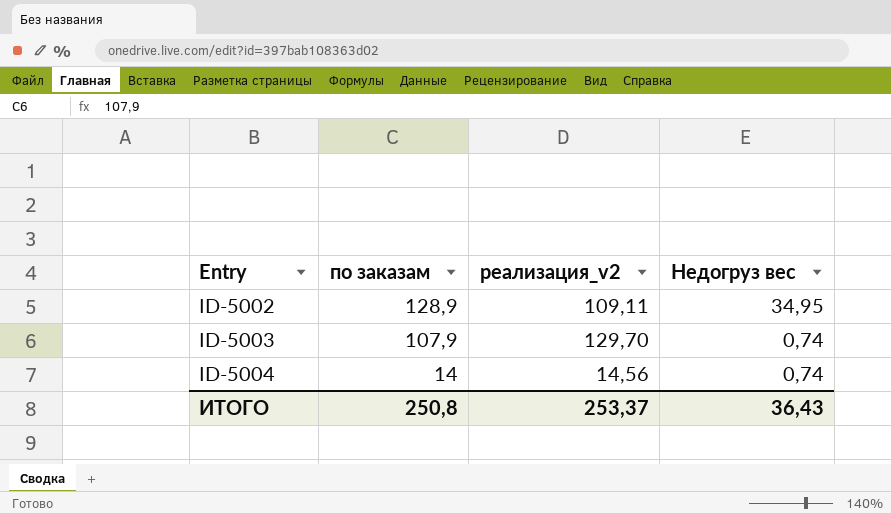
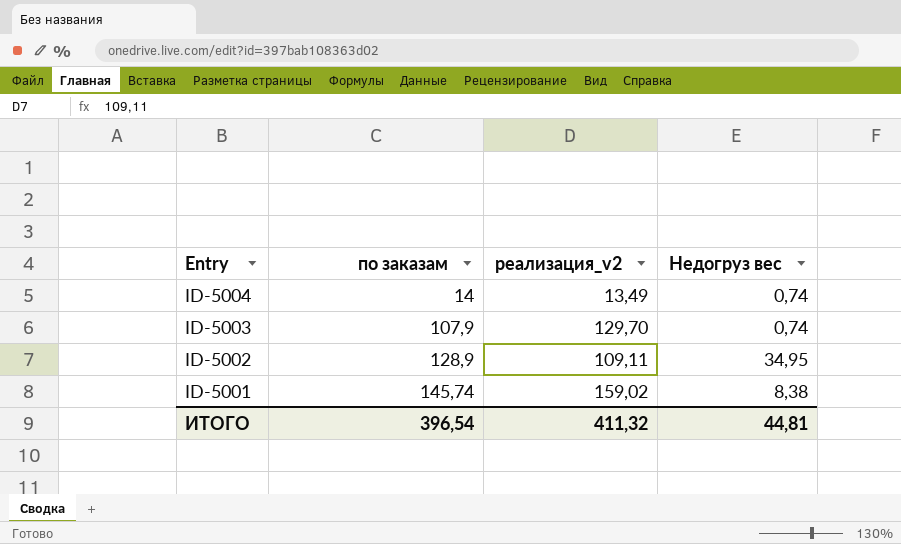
row order: Entry ascending -> Entry descending
ID-5004 | реализация_v2: 14,56 -> 13,49
row ID-5001: none -> 145,74 | 159,02 | 8,38
ИТОГО | по заказам: 250,8 -> 396,54
ИТОГО | реализация_v2: 253,37 -> 411,32
ИТОГО | Недогруз вес: 36,43 -> 44,81

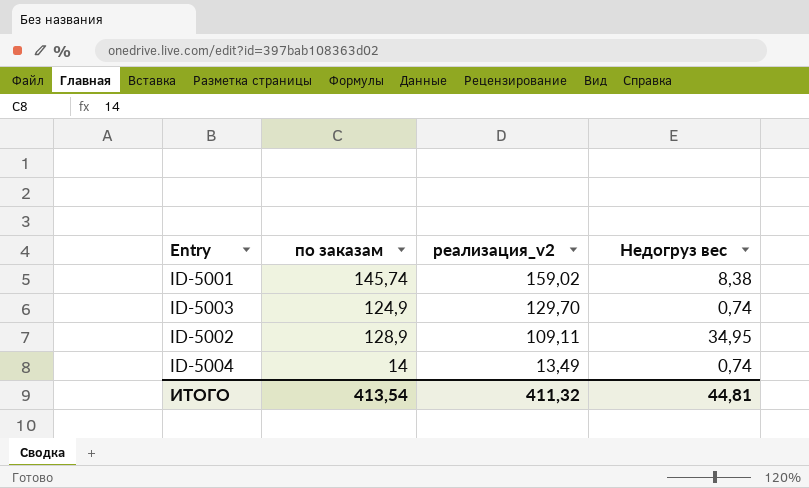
row order: Entry descending -> реализация_v2 descending
ID-5003 | по заказам: 107,9 -> 124,9
ИТОГО | по заказам: 396,54 -> 413,54

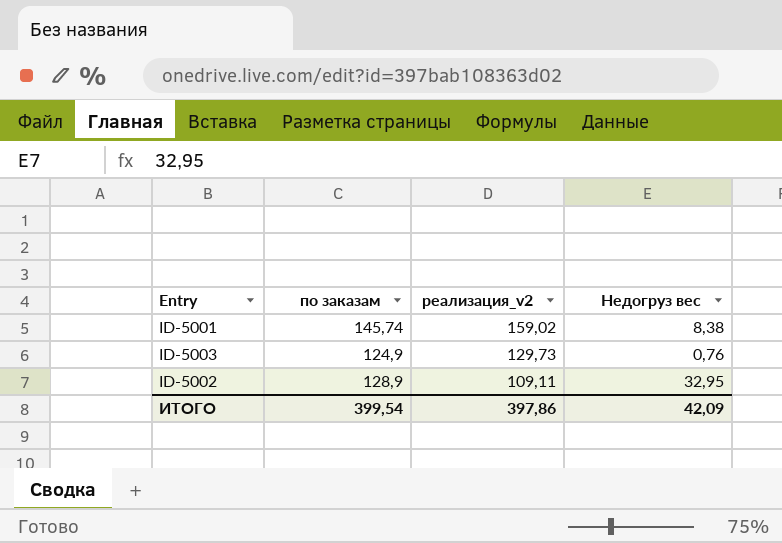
row ID-5004: 14 | 13,49 | 0,74 -> none
ID-5003 | реализация_v2: 129,70 -> 129,73
ID-5003 | Недогруз вес: 0,74 -> 0,76
ID-5002 | Недогруз вес: 34,95 -> 32,95
ИТОГО | по заказам: 413,54 -> 399,54
ИТОГО | реализация_v2: 411,32 -> 397,86
ИТОГО | Недогруз вес: 44,81 -> 42,09

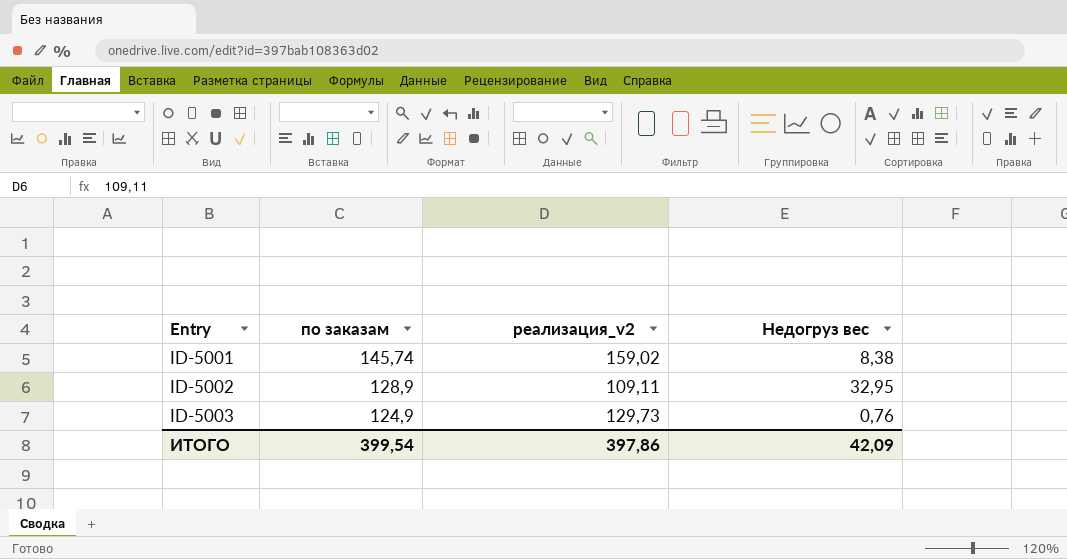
row order: реализация_v2 descending -> Entry ascending

